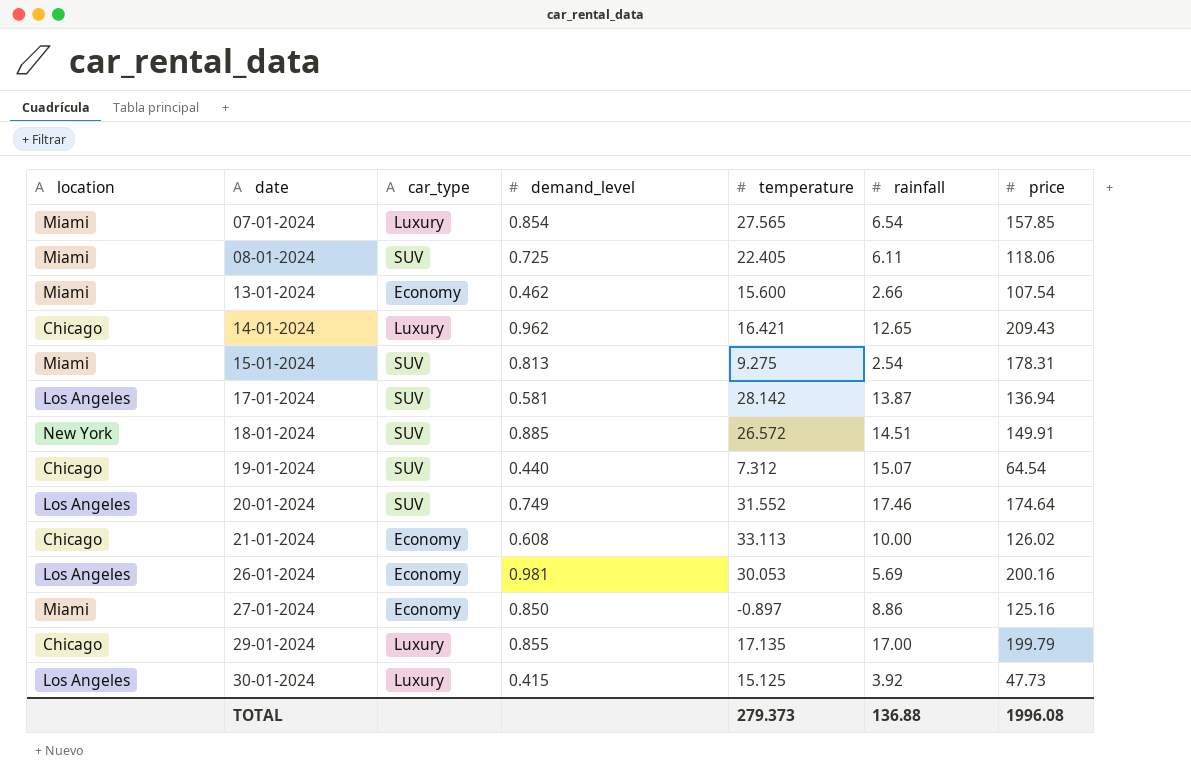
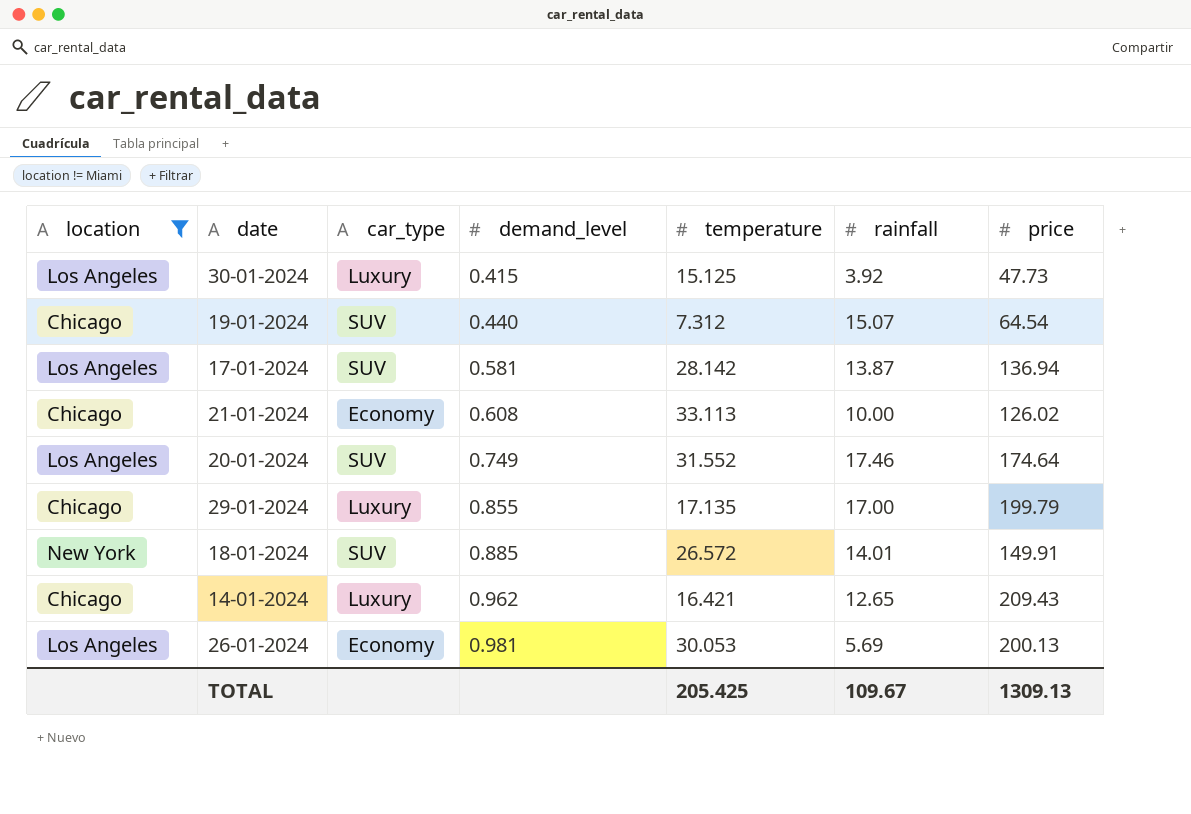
filter: none -> location != Miami
row order: date ascending -> demand_level ascending
18-01-2024 | rainfall: 14.51 -> 14.01
26-01-2024 | price: 200.16 -> 200.13
TOTAL | temperature: 279.373 -> 205.425
TOTAL | rainfall: 136.88 -> 109.67
TOTAL | price: 1996.08 -> 1309.13

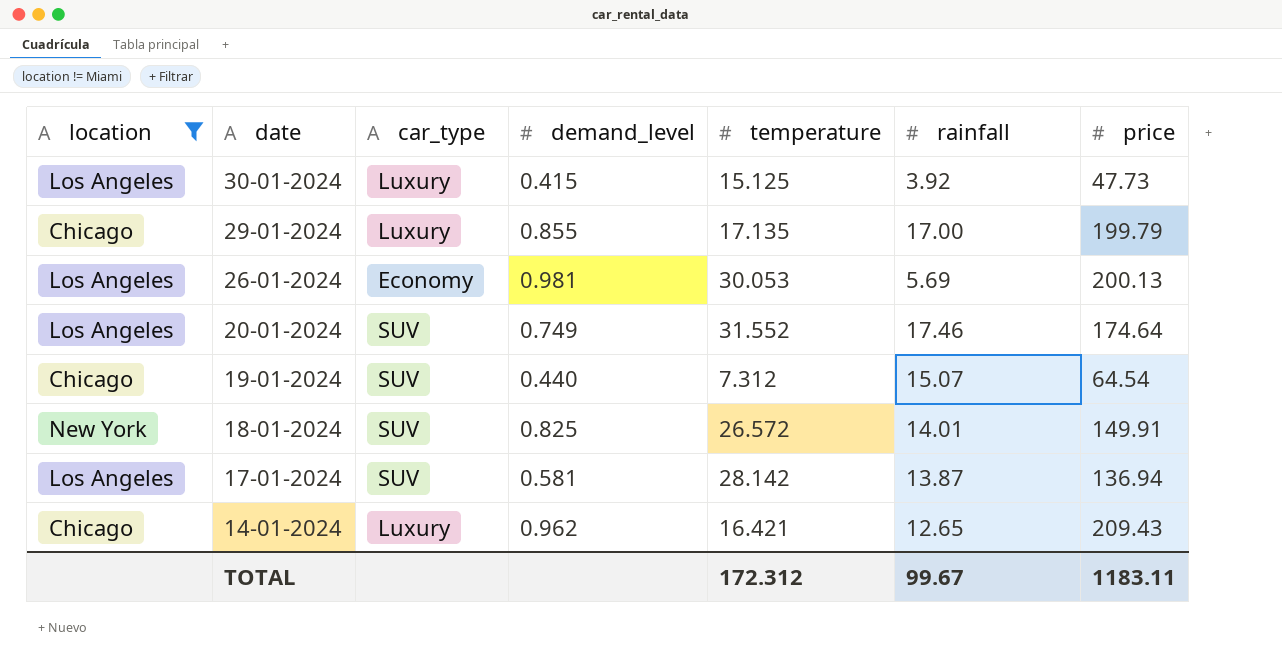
row order: demand_level ascending -> date descending
row 21-01-2024: Chicago | Economy | 0.608 | 33.113 | 10.00 | 126.02 -> none
18-01-2024 | demand_level: 0.885 -> 0.825
TOTAL | temperature: 205.425 -> 172.312
TOTAL | rainfall: 109.67 -> 99.67
TOTAL | price: 1309.13 -> 1183.11

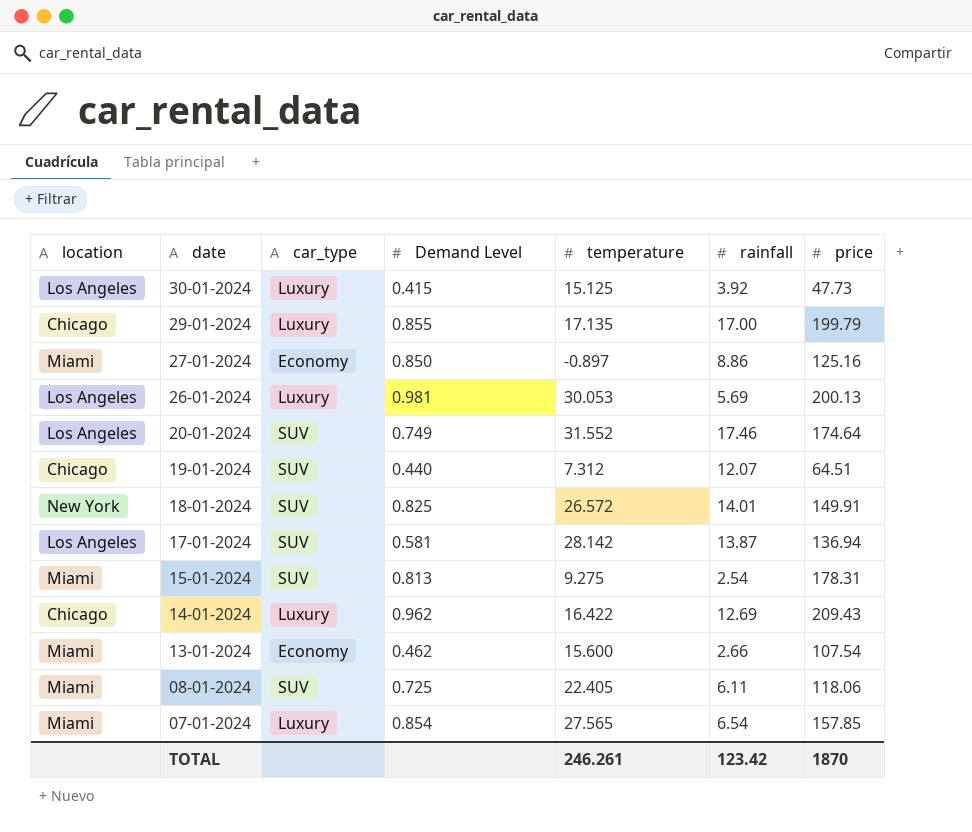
filter: location != Miami -> none
column name: demand_level -> Demand Level
26-01-2024 | car_type: Economy -> Luxury
19-01-2024 | rainfall: 15.07 -> 12.07
19-01-2024 | price: 64.54 -> 64.51
14-01-2024 | temperature: 16.421 -> 16.422
14-01-2024 | rainfall: 12.65 -> 12.69
TOTAL | temperature: 172.312 -> 246.261
TOTAL | rainfall: 99.67 -> 123.42
TOTAL | price: 1183.11 -> 1870

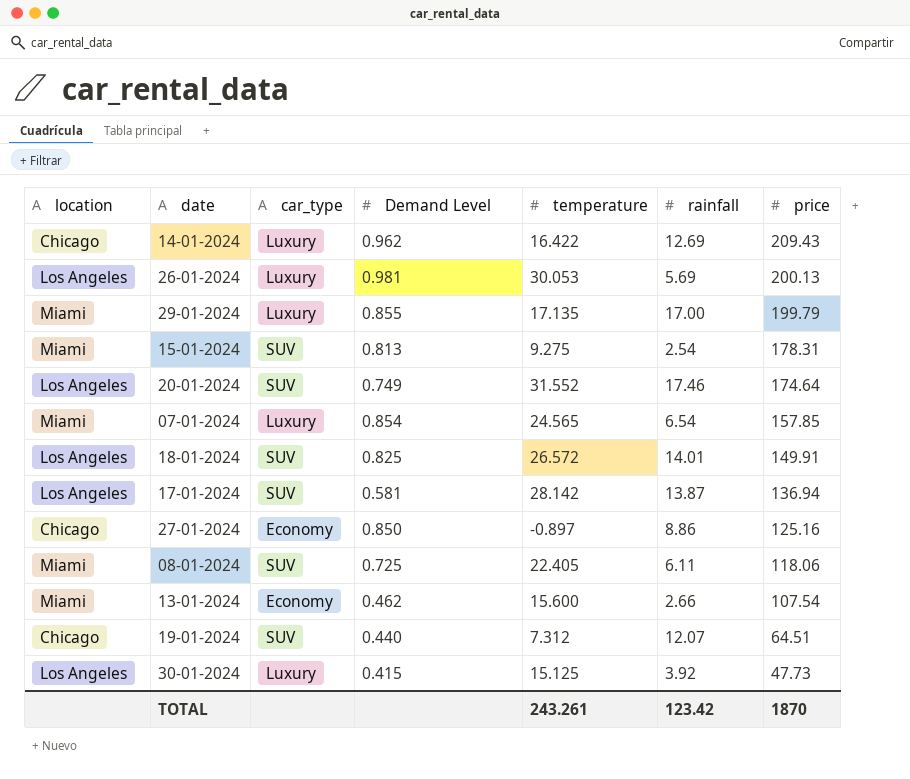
row order: date descending -> price descending
29-01-2024 | location: Chicago -> Miami
07-01-2024 | temperature: 27.565 -> 24.565
18-01-2024 | location: New York -> Los Angeles
27-01-2024 | location: Miami -> Chicago
TOTAL | temperature: 246.261 -> 243.261

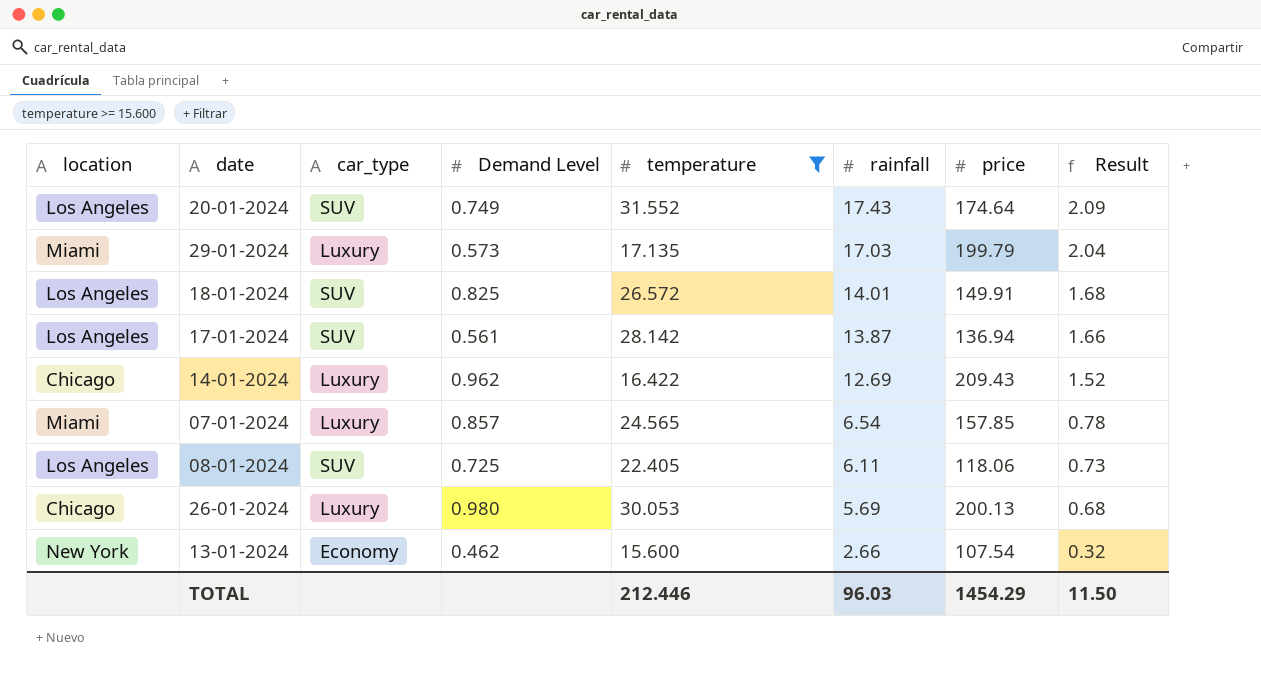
filter: none -> temperature >= 15.600
row order: price descending -> rainfall descending
column Result | formula: none -> [rainfall] * 0.12
20-01-2024 | rainfall: 17.46 -> 17.43
29-01-2024 | Demand Level: 0.855 -> 0.573
29-01-2024 | rainfall: 17.00 -> 17.03
17-01-2024 | Demand Level: 0.581 -> 0.561
07-01-2024 | Demand Level: 0.854 -> 0.857
08-01-2024 | location: Miami -> Los Angeles
26-01-2024 | location: Los Angeles -> Chicago
26-01-2024 | Demand Level: 0.981 -> 0.980
13-01-2024 | location: Miami -> New York
TOTAL | temperature: 243.261 -> 212.446
TOTAL | rainfall: 123.42 -> 96.03
TOTAL | price: 1870 -> 1454.29

